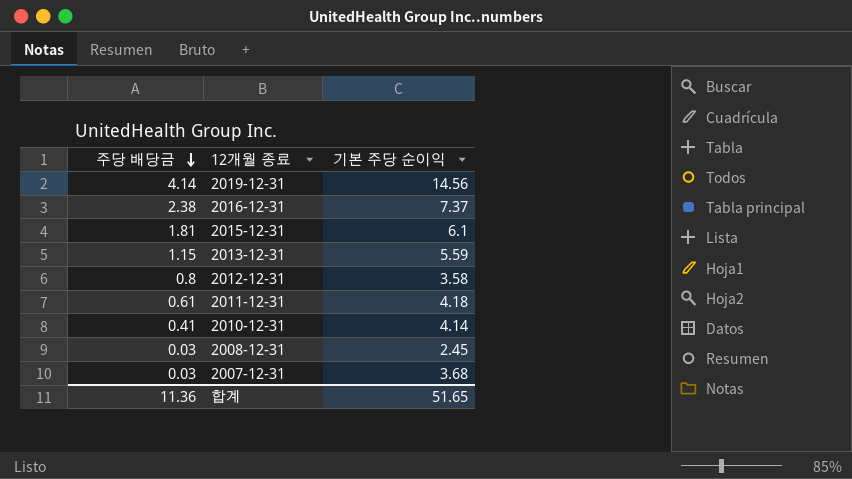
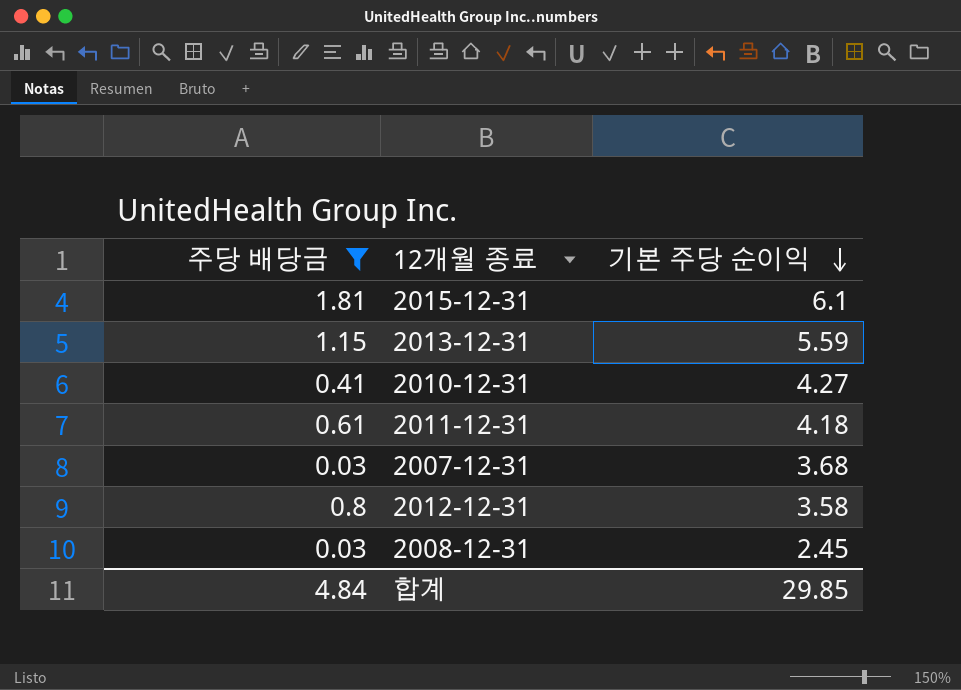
filter: none -> 주당 배당금 <= 1.81
row order: 주당 배당금 descending -> 기본 주당 순이익 descending
2010-12-31 | 기본 주당 순이익: 4.14 -> 4.27
합계 | 주당 배당금: 11.36 -> 4.84
합계 | 기본 주당 순이익: 51.65 -> 29.85

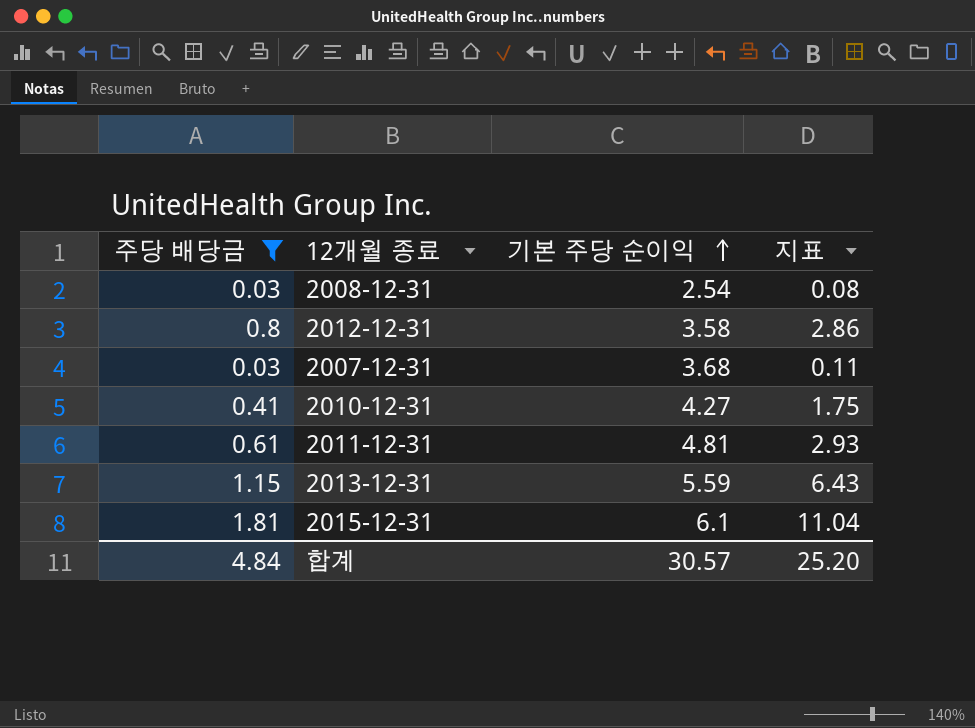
row order: 기본 주당 순이익 descending -> 기본 주당 순이익 ascending
column 지표 | formula: none -> [주당 배당금] * [기본 주당 순이익]
2008-12-31 | 기본 주당 순이익: 2.45 -> 2.54
2011-12-31 | 기본 주당 순이익: 4.18 -> 4.81
합계 | 기본 주당 순이익: 29.85 -> 30.57

